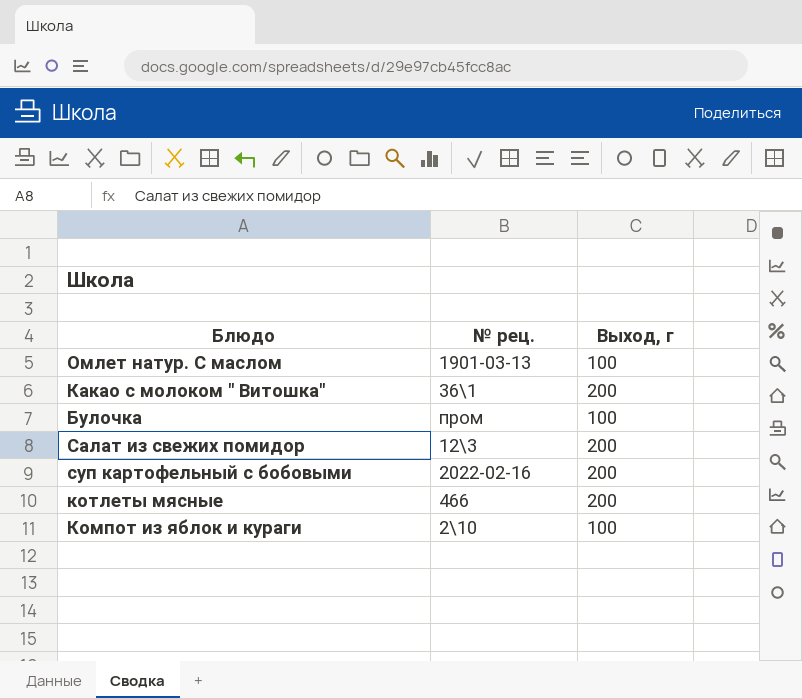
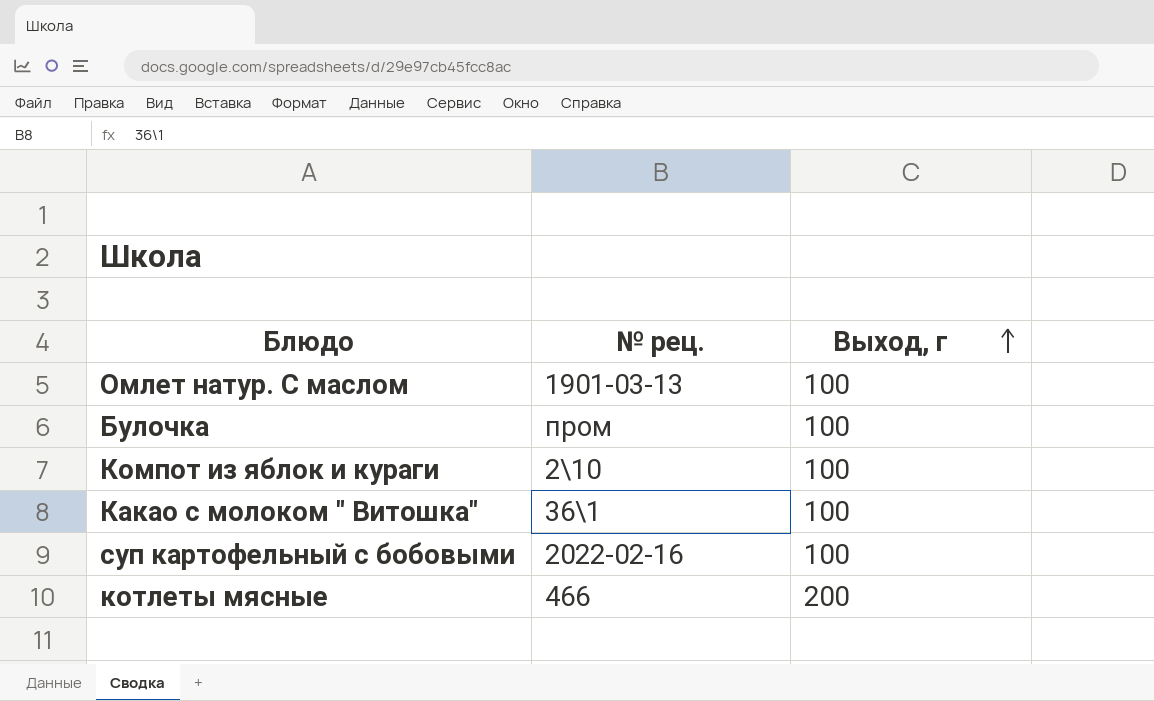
row order: none -> Выход, г ascending
row Салат из свежих помидор: 12\3 | 200 -> none
Какао с молоком " Витошка" | Выход, г: 200 -> 100
суп картофельный с бобовыми | Выход, г: 200 -> 100

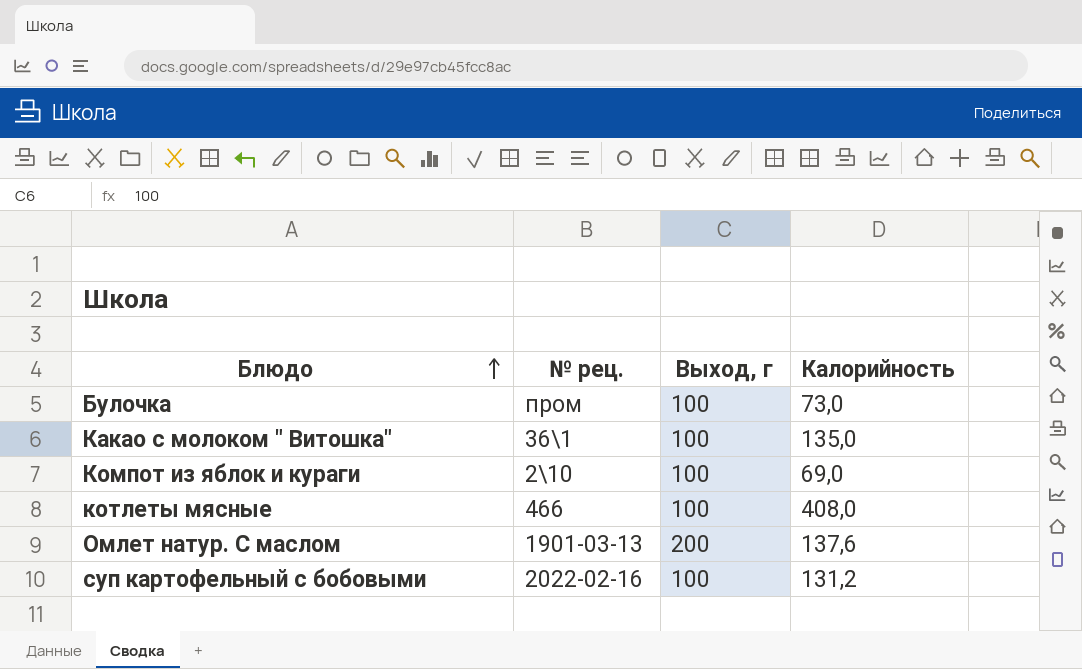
row order: Выход, г ascending -> Блюдо ascending
column Калорийность | position: none -> 4
котлеты мясные | Выход, г: 200 -> 100
Омлет натур. С маслом | Выход, г: 100 -> 200

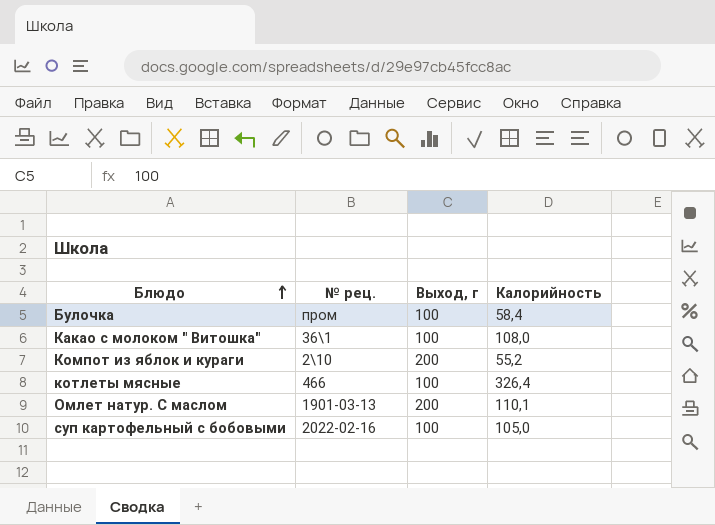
Булочка | Калорийность: 73,0 -> 58,4
Какао с молоком " Витошка" | Калорийность: 135,0 -> 108,0
Компот из яблок и кураги | Выход, г: 100 -> 200
Компот из яблок и кураги | Калорийность: 69,0 -> 55,2
котлеты мясные | Калорийность: 408,0 -> 326,4
Омлет натур. С маслом | Калорийность: 137,6 -> 110,1
суп картофельный с бобовыми | Калорийность: 131,2 -> 105,0

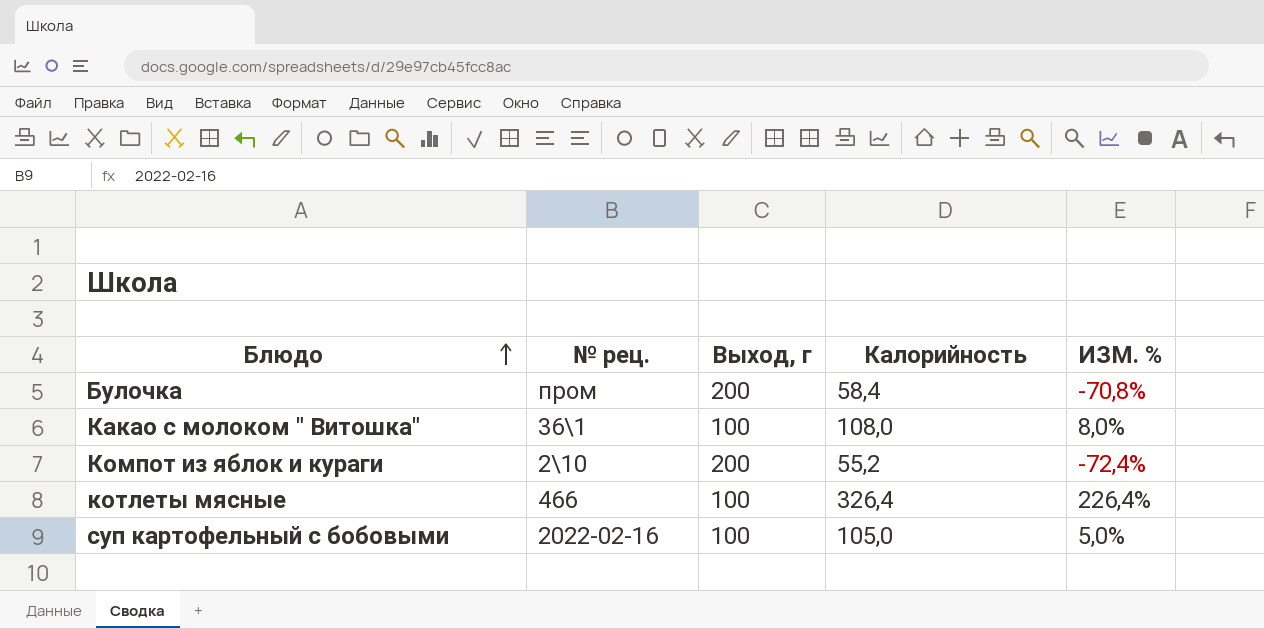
column ИЗМ. % | formula: none -> ([Калорийность] - [Выход, г]) / [Выход, г]
row Омлет натур. С маслом: 1901-03-13 | 200 | 110,1 -> none
Булочка | Выход, г: 100 -> 200

